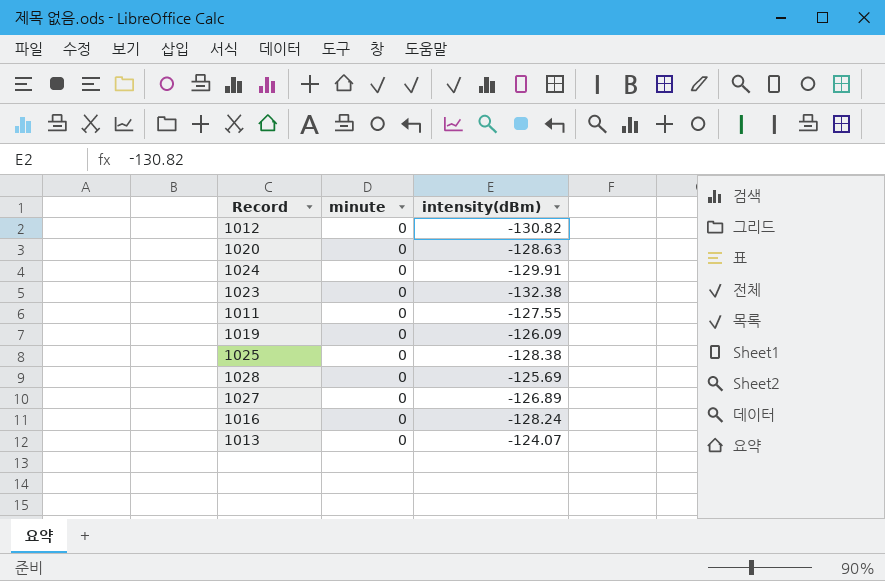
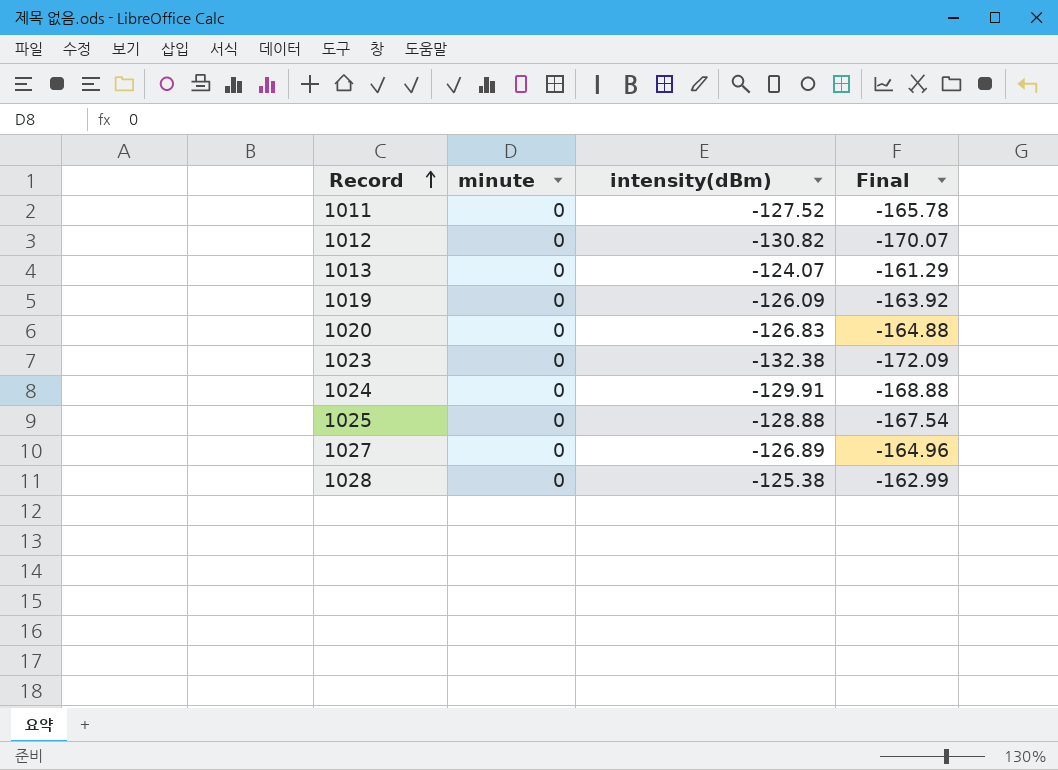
row order: none -> Record ascending
column Final | formula: none -> [intensity(dBm)] * 1.3
row 1016: 0 | -128.24 -> none
1011 | intensity(dBm): -127.55 -> -127.52
1020 | intensity(dBm): -128.63 -> -126.83
1025 | intensity(dBm): -128.38 -> -128.88
1028 | intensity(dBm): -125.69 -> -125.38

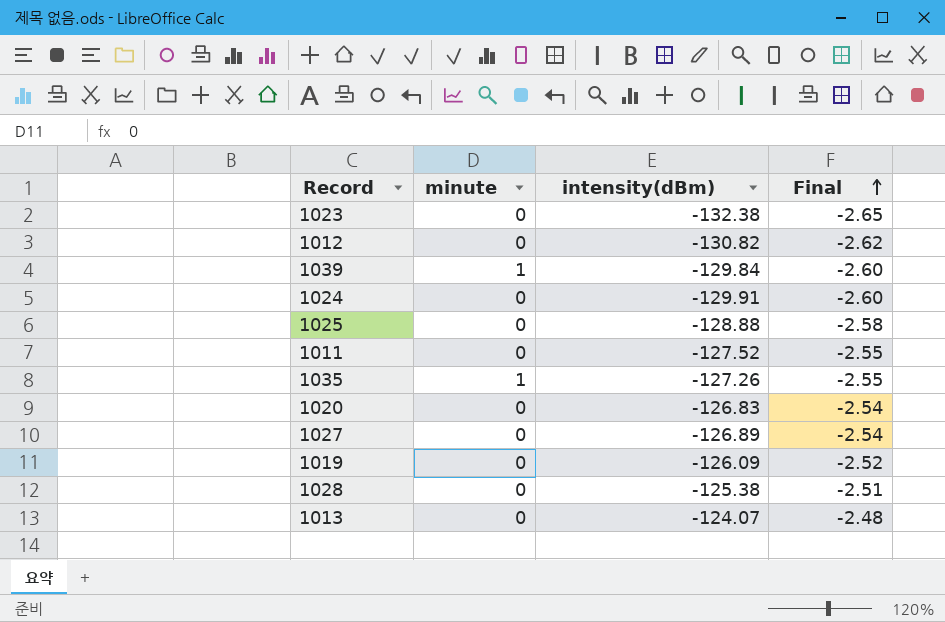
row order: Record ascending -> Final ascending
column Final | formula: [intensity(dBm)] * 1.3 -> [intensity(dBm)] * 0.02
row 1039: none -> 1 | -129.84 | -2.60
row 1035: none -> 1 | -127.26 | -2.55

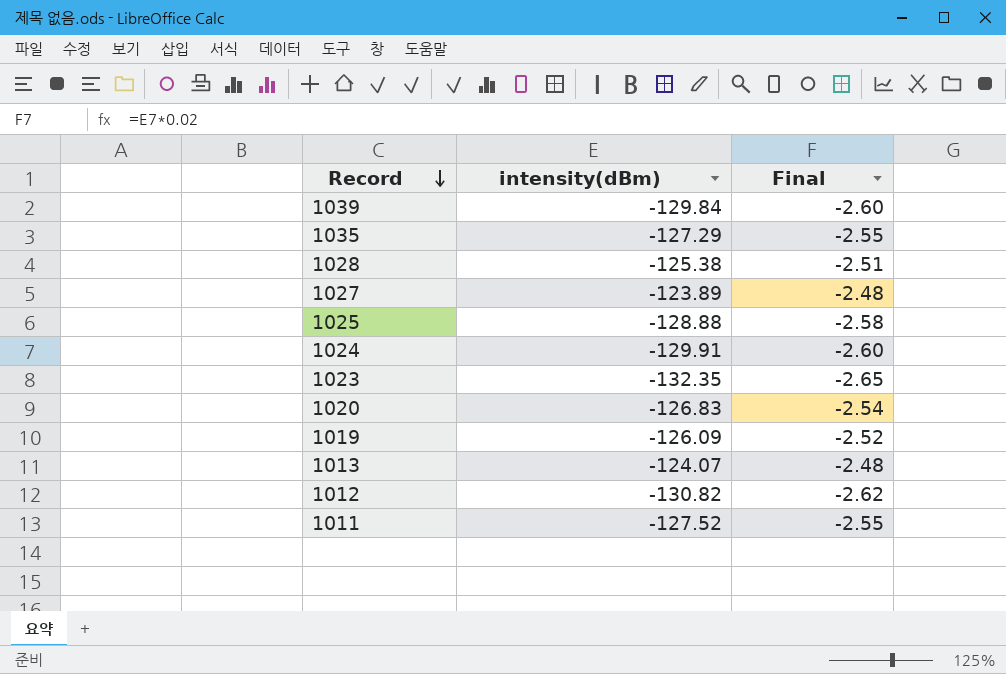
row order: Final ascending -> Record descending
column minute | position: 2 -> none
1035 | intensity(dBm): -127.26 -> -127.29
1027 | intensity(dBm): -126.89 -> -123.89
1027 | Final: -2.54 -> -2.48
1023 | intensity(dBm): -132.38 -> -132.35

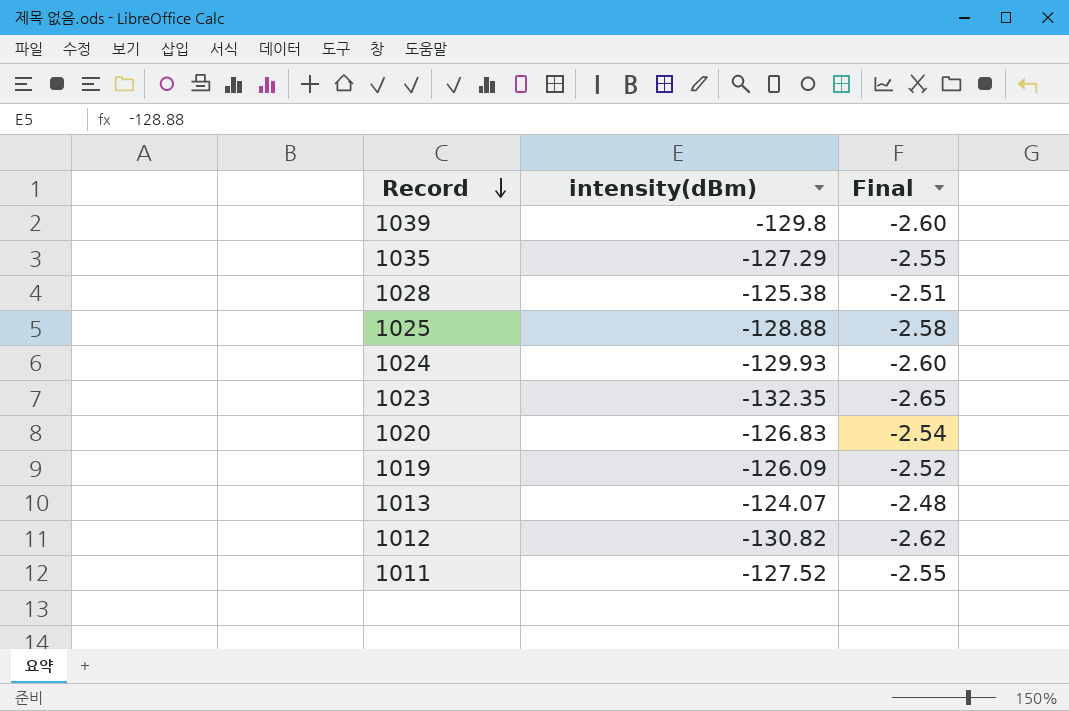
row 1027: -123.89 | -2.48 -> none
1039 | intensity(dBm): -129.84 -> -129.8
1024 | intensity(dBm): -129.91 -> -129.93

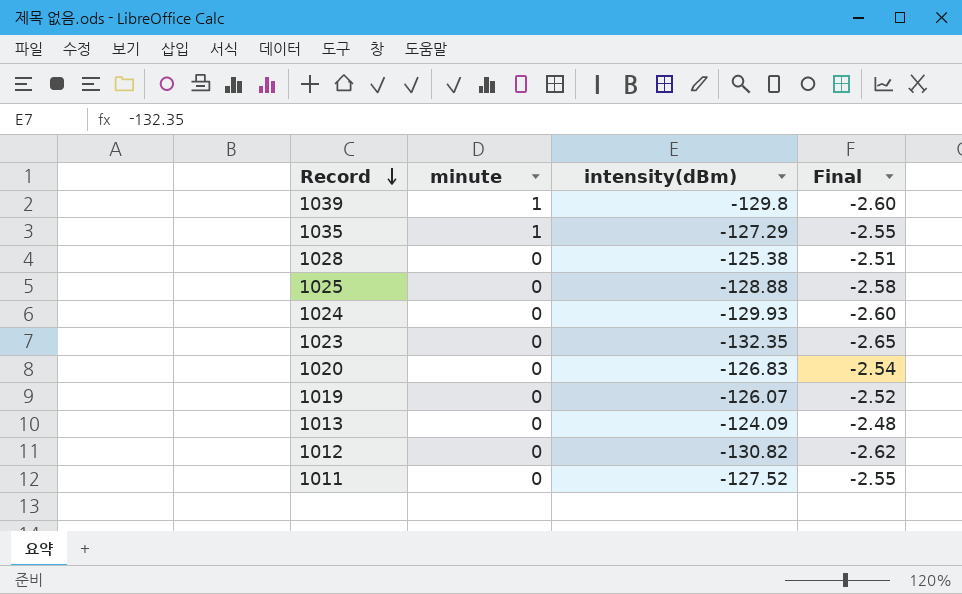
column minute | position: none -> 2
1019 | intensity(dBm): -126.09 -> -126.07
1013 | intensity(dBm): -124.07 -> -124.09

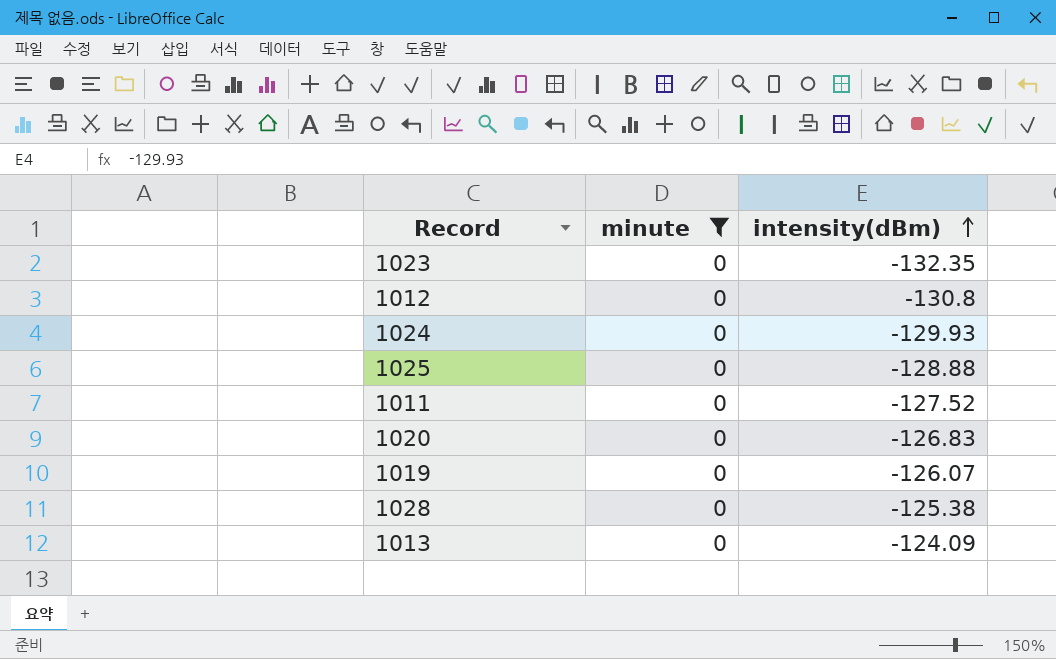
filter: none -> minute = 0
row order: Record descending -> intensity(dBm) ascending
column Final | formula: [intensity(dBm)] * 0.02 -> none
1012 | intensity(dBm): -130.82 -> -130.8

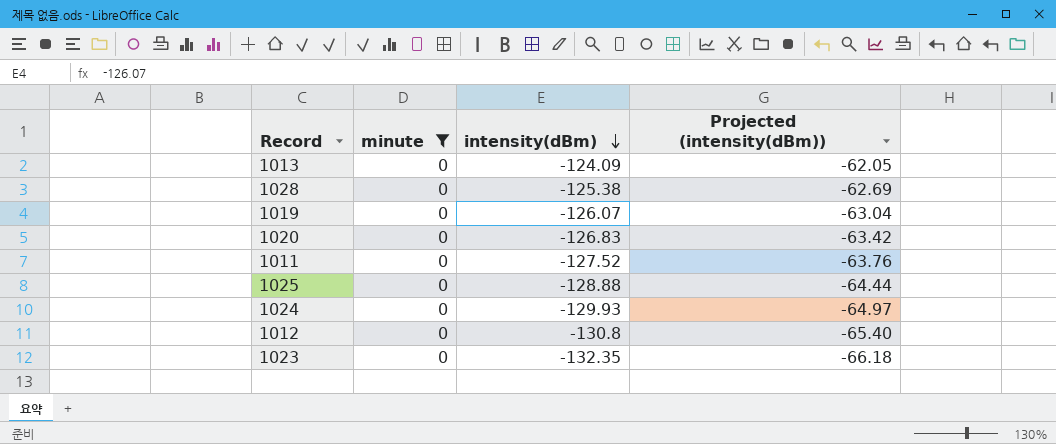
row order: intensity(dBm) ascending -> intensity(dBm) descending
column Projected (intensity(dBm)) | formula: none -> [intensity(dBm)] * 0.5

